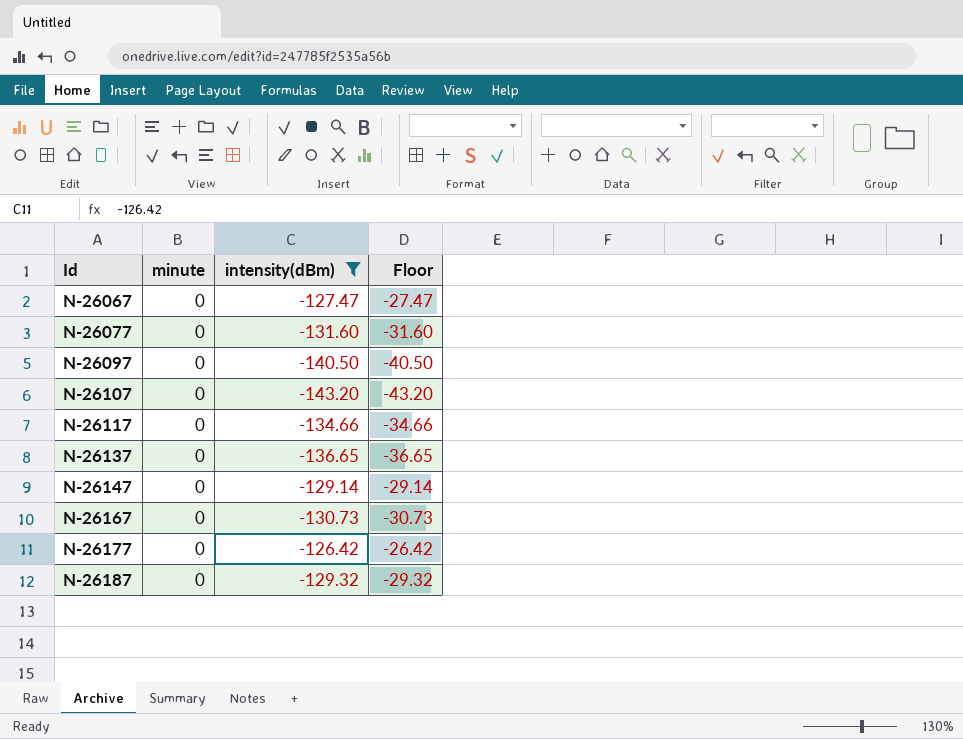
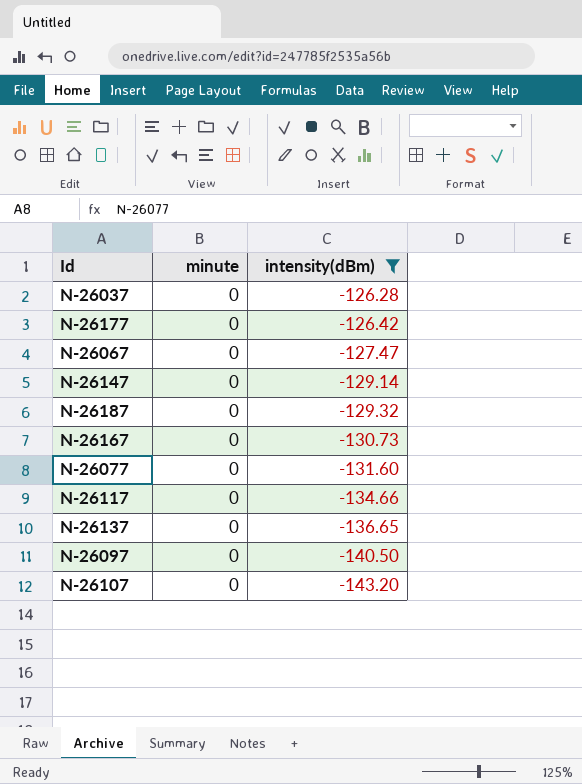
row order: Id ascending -> intensity(dBm) descending
column Floor | formula: [intensity(dBm)] + 100 -> none
row N-26037: none -> 0 | -126.28

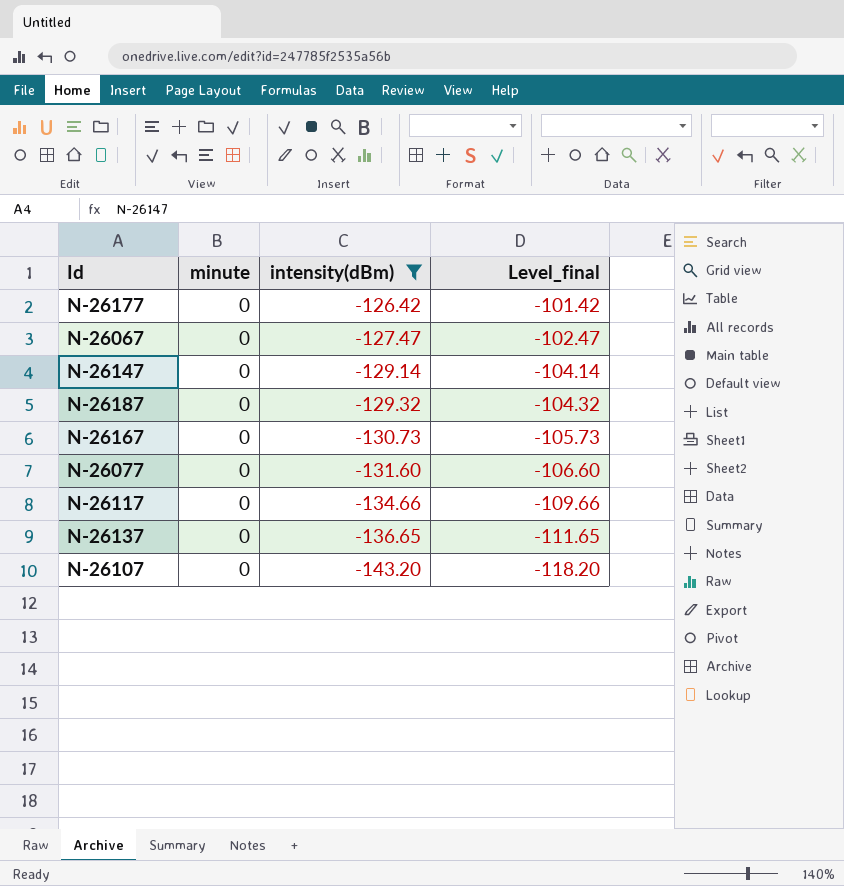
column Level_final | formula: none -> [intensity(dBm)] + 25
row N-26037: 0 | -126.28 -> none
row N-26097: 0 | -140.50 -> none

